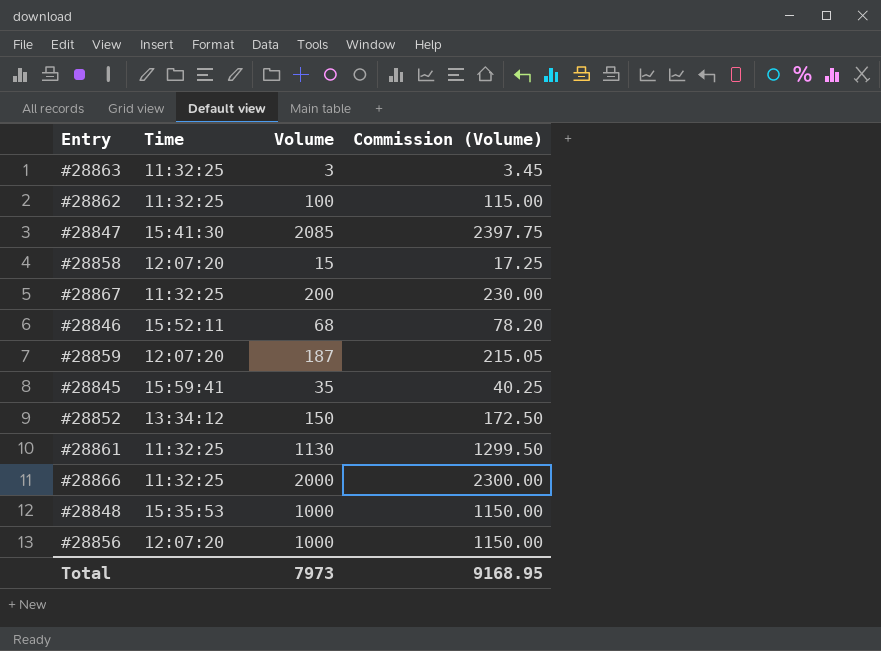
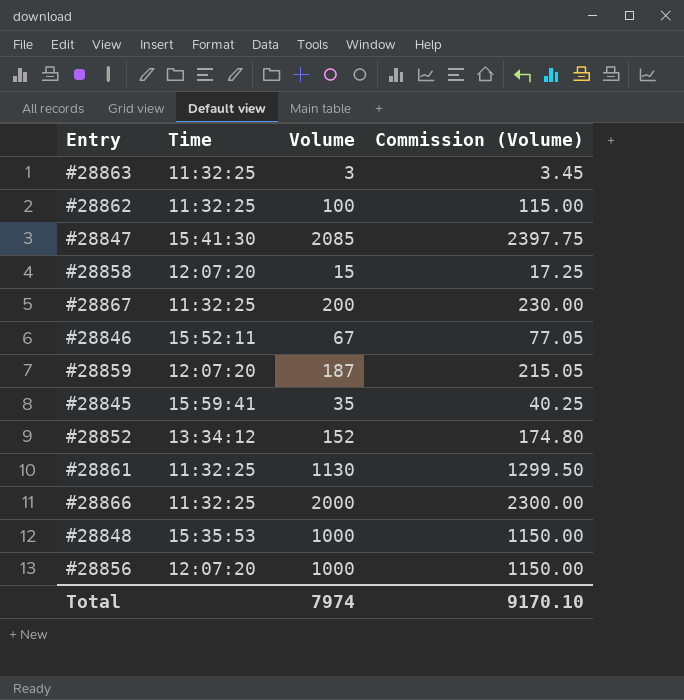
#28846 | Volume: 68 -> 67
#28846 | Commission (Volume): 78.20 -> 77.05
#28852 | Volume: 150 -> 152
#28852 | Commission (Volume): 172.50 -> 174.80
Total | Volume: 7973 -> 7974
Total | Commission (Volume): 9168.95 -> 9170.10

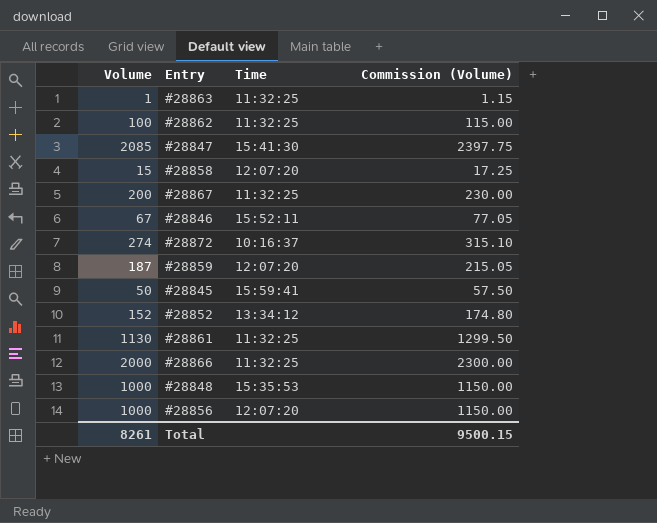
column Volume | position: 3 -> 1
#28863 | Volume: 3 -> 1
#28863 | Commission (Volume): 3.45 -> 1.15
row #28872: none -> 274 | 10:16:37 | 315.10
#28845 | Volume: 35 -> 50
#28845 | Commission (Volume): 40.25 -> 57.50
Total | Volume: 7974 -> 8261
Total | Commission (Volume): 9170.10 -> 9500.15

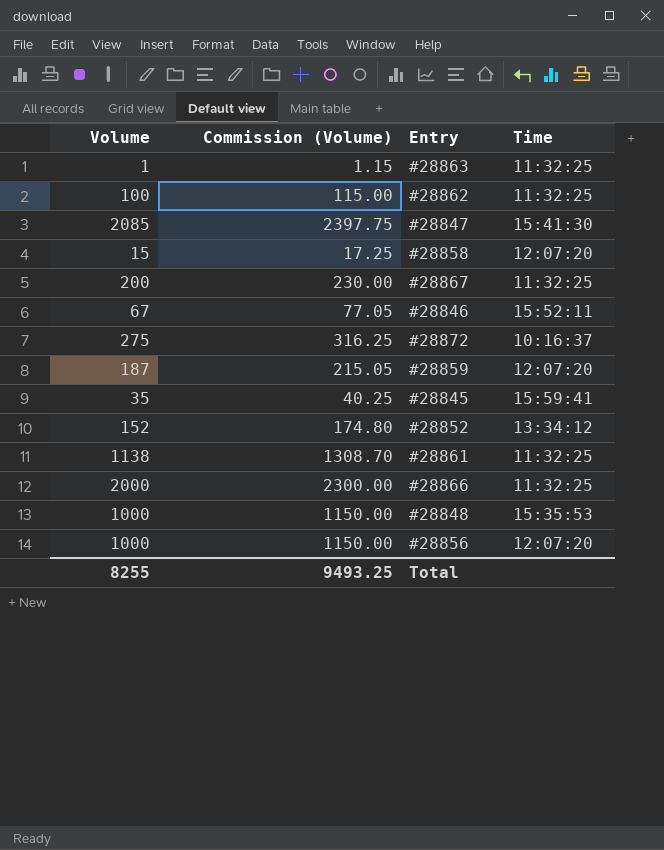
column Commission (Volume) | position: 4 -> 2
#28872 | Volume: 274 -> 275
#28872 | Commission (Volume): 315.10 -> 316.25
#28845 | Volume: 50 -> 35
#28845 | Commission (Volume): 57.50 -> 40.25
#28861 | Volume: 1130 -> 1138
#28861 | Commission (Volume): 1299.50 -> 1308.70
Total | Volume: 8261 -> 8255
Total | Commission (Volume): 9500.15 -> 9493.25

